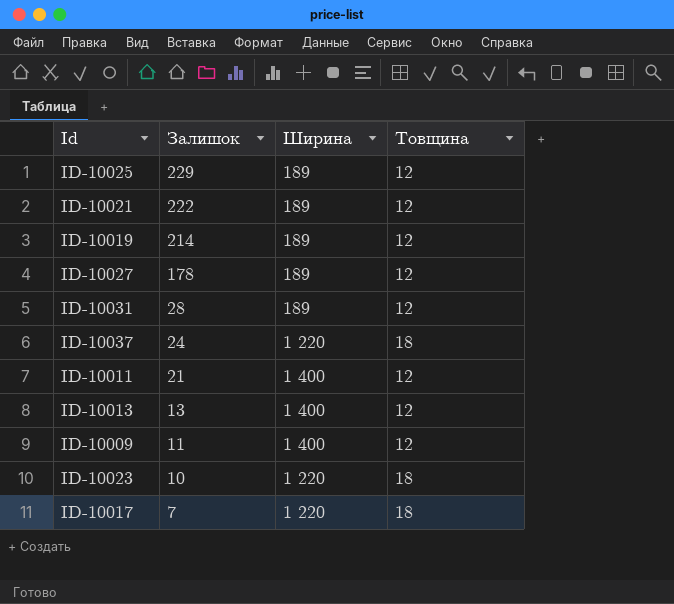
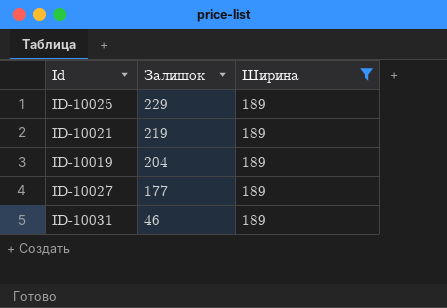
filter: none -> Ширина = 189
column Товщина | position: 4 -> none
ID-10021 | Залишок: 222 -> 219
ID-10019 | Залишок: 214 -> 204
ID-10027 | Залишок: 178 -> 177
ID-10031 | Залишок: 28 -> 46

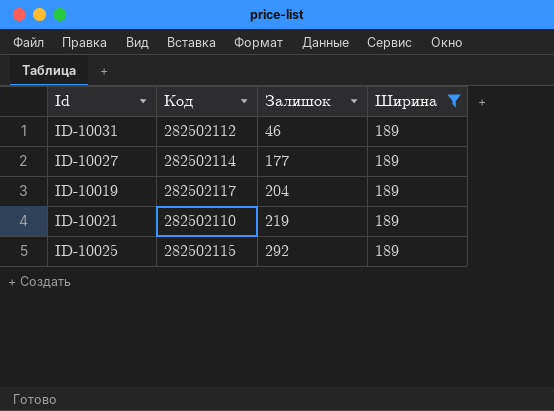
row order: Залишок descending -> Залишок ascending
column Код | position: none -> 2
ID-10025 | Залишок: 229 -> 292

